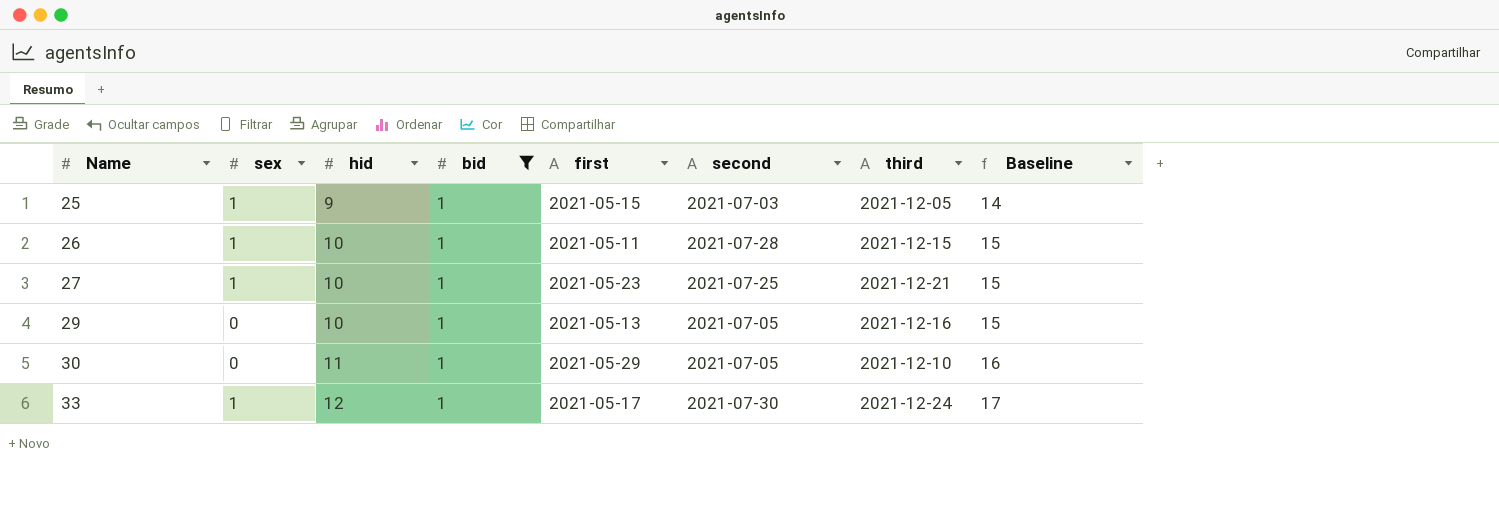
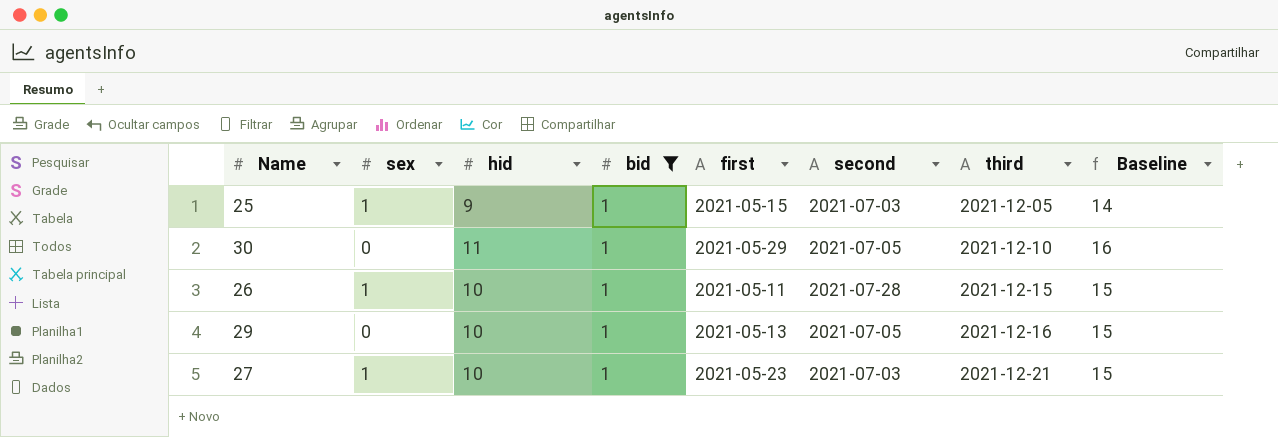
row order: Name ascending -> third ascending
row 33: 1 | 12 | 1 | 2021-05-17 | 2021-07-30 | 2021-12-24 | 17 -> none
27 | second: 2021-07-25 -> 2021-07-03

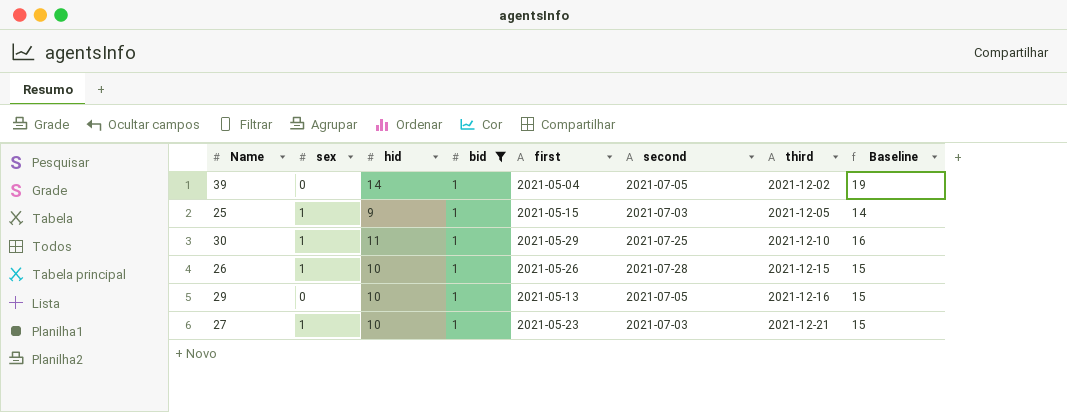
row 39: none -> 0 | 14 | 1 | 2021-05-04 | 2021-07-05 | 2021-12-02 | 19
30 | sex: 0 -> 1
30 | second: 2021-07-05 -> 2021-07-25
26 | first: 2021-05-11 -> 2021-05-26

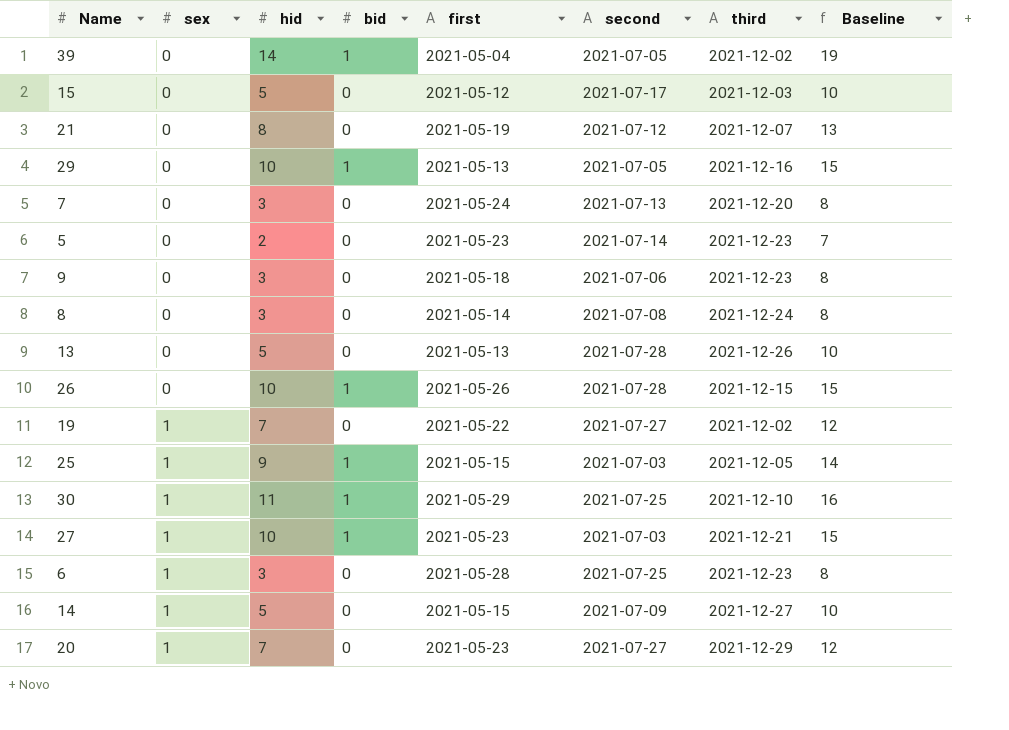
filter: bid = 1 -> none
row order: third ascending -> sex ascending
26 | sex: 1 -> 0

